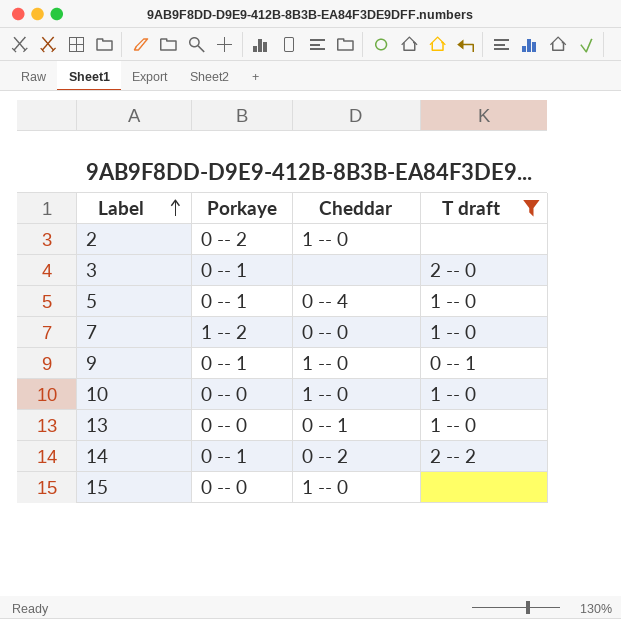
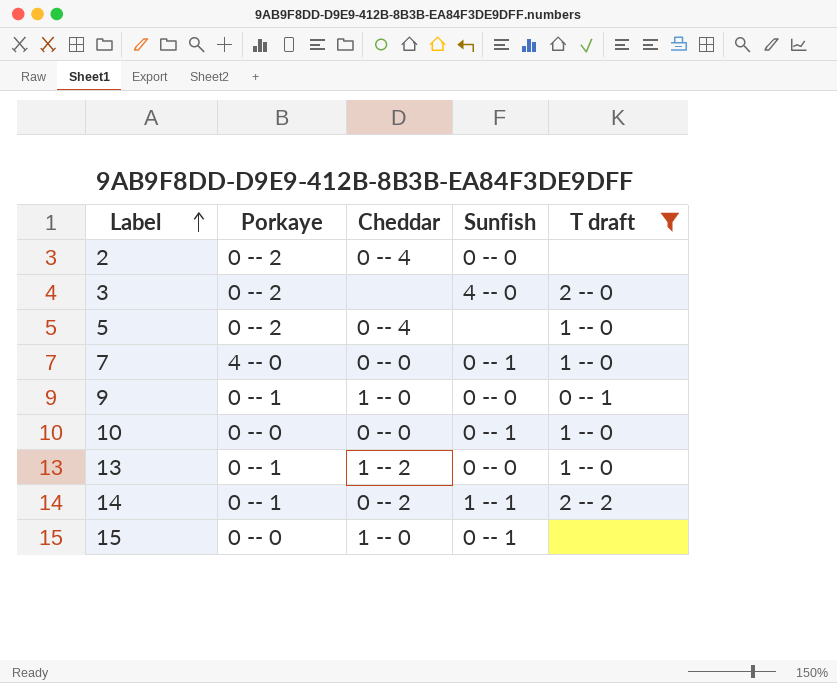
column Sunfish | position: none -> 4
2 | Cheddar: 1 -- 0 -> 0 -- 4
3 | Porkaye: 0 -- 1 -> 0 -- 2
5 | Porkaye: 0 -- 1 -> 0 -- 2
7 | Porkaye: 1 -- 2 -> 4 -- 0
10 | Cheddar: 1 -- 0 -> 0 -- 0
13 | Porkaye: 0 -- 0 -> 0 -- 1
13 | Cheddar: 0 -- 1 -> 1 -- 2

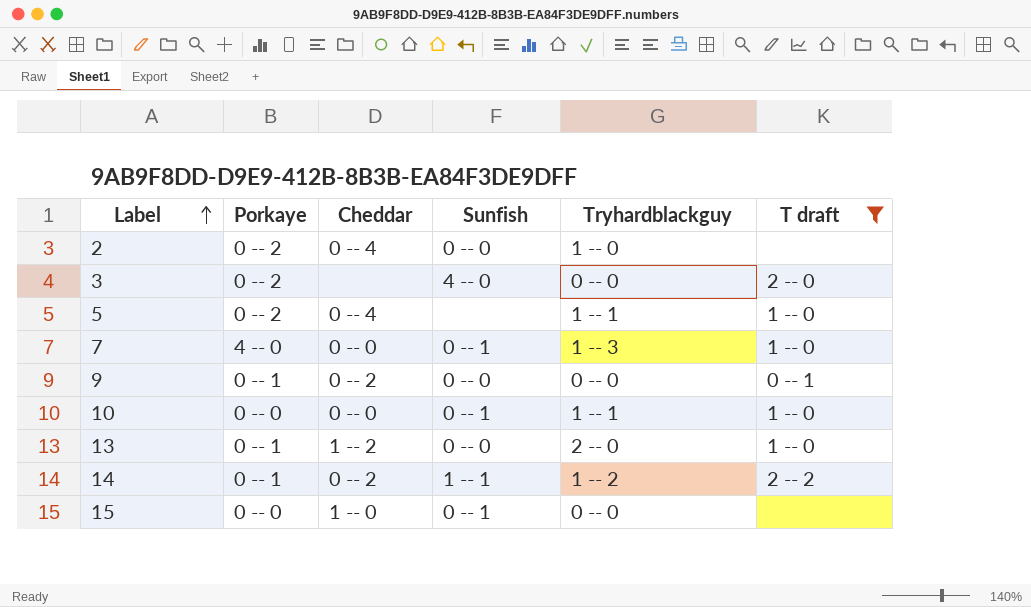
column Tryhardblackguy | position: none -> 5
9 | Cheddar: 1 -- 0 -> 0 -- 2

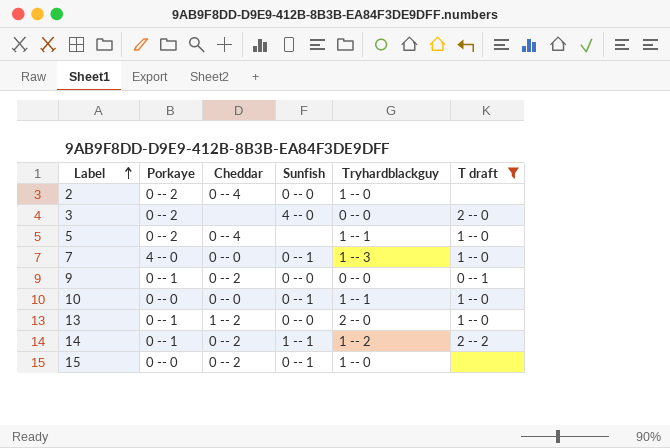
15 | Cheddar: 1 -- 0 -> 0 -- 2
15 | Tryhardblackguy: 0 -- 0 -> 1 -- 0

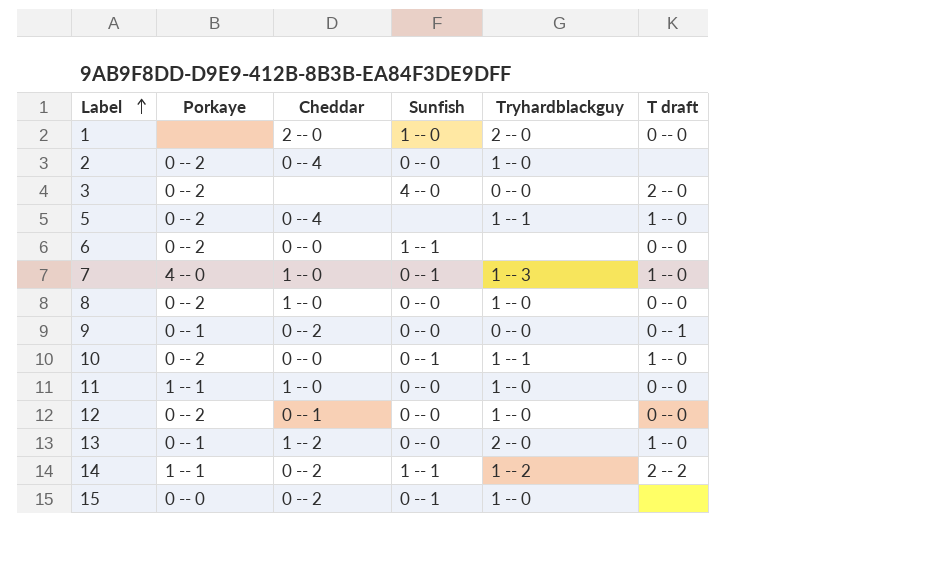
filter: T draft != 0 -- 0 -> none
7 | Cheddar: 0 -- 0 -> 1 -- 0
10 | Porkaye: 0 -- 0 -> 0 -- 2
14 | Porkaye: 0 -- 1 -> 1 -- 1

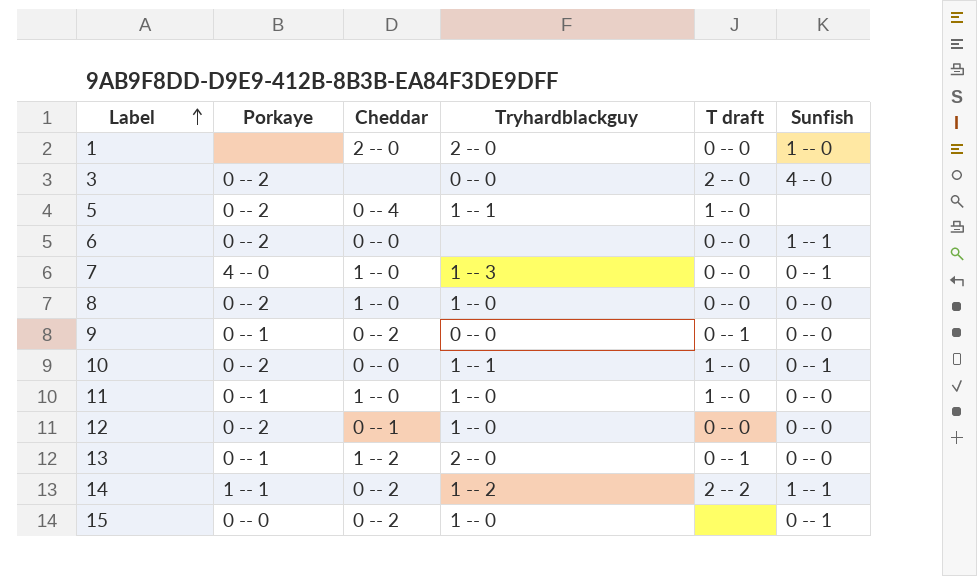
column Sunfish | position: 4 -> 6
row 2: 0 -- 2 | 0 -- 4 | 0 -- 0 | 1 -- 0 | none -> none
7 | T draft: 1 -- 0 -> 0 -- 0
11 | Porkaye: 1 -- 1 -> 0 -- 1
11 | T draft: 0 -- 0 -> 1 -- 0
13 | T draft: 1 -- 0 -> 0 -- 1

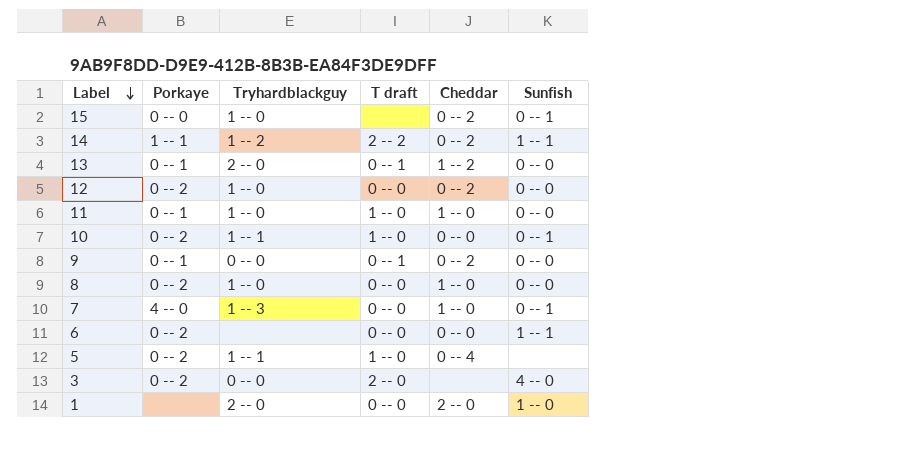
row order: Label ascending -> Label descending
column Cheddar | position: 3 -> 5
12 | Cheddar: 0 -- 1 -> 0 -- 2

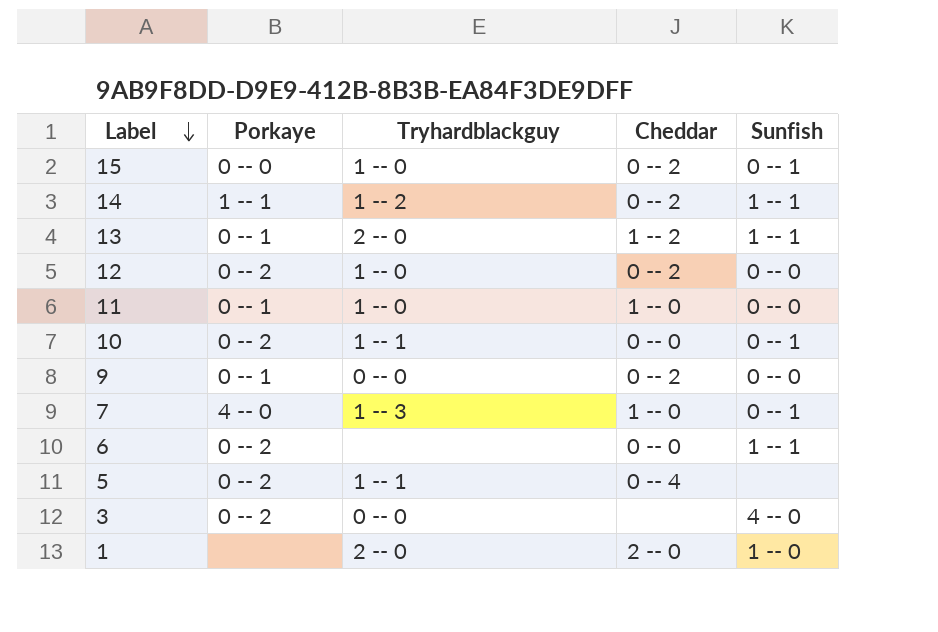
column T draft | position: 4 -> none
row 8: 0 -- 2 | 1 -- 0 | 0 -- 0 | 1 -- 0 | 0 -- 0 -> none
13 | Sunfish: 0 -- 0 -> 1 -- 1

